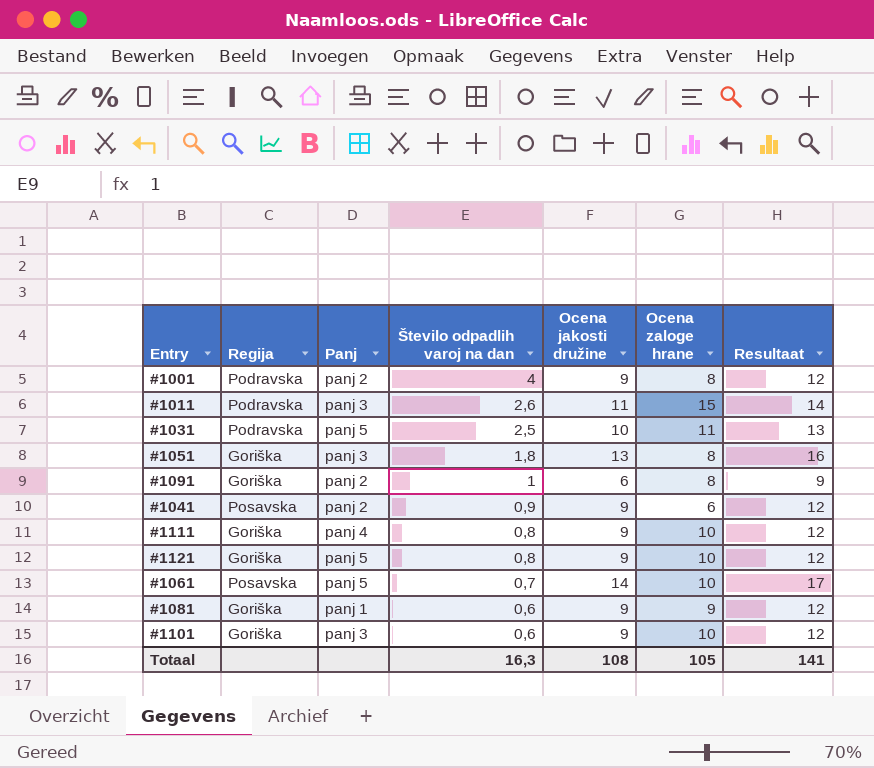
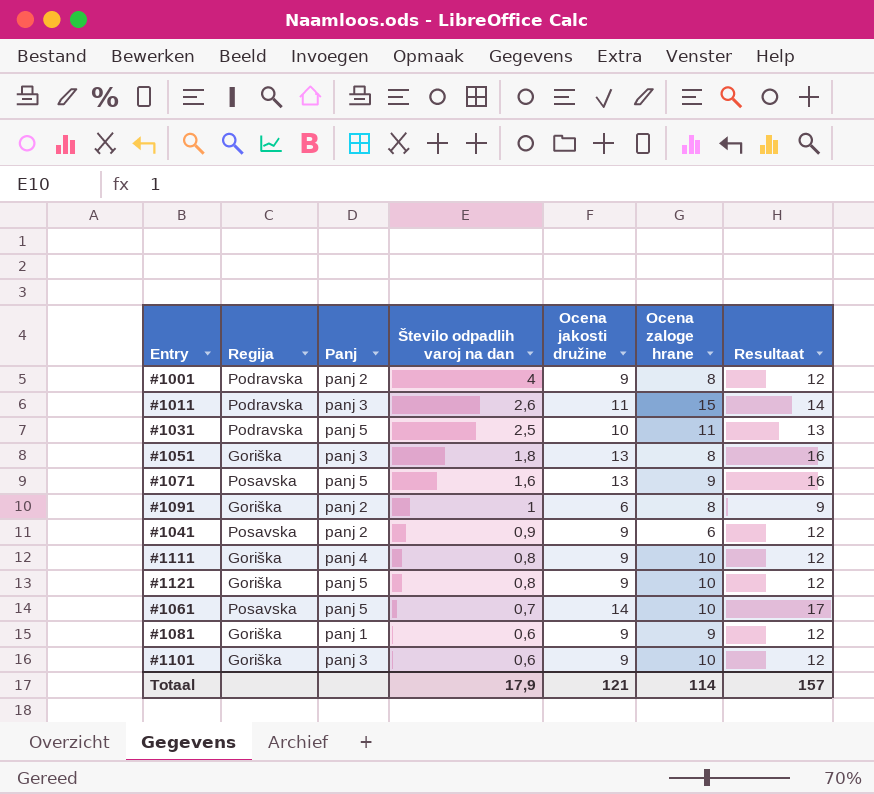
row #1071: none -> Posavska | panj 5 | 1,6 | 13 | 9 | 16
Totaal | Število odpadlih varoj na dan: 16,3 -> 17,9
Totaal | Ocena jakosti družine: 108 -> 121
Totaal | Ocena zaloge hrane: 105 -> 114
Totaal | Resultaat: 141 -> 157

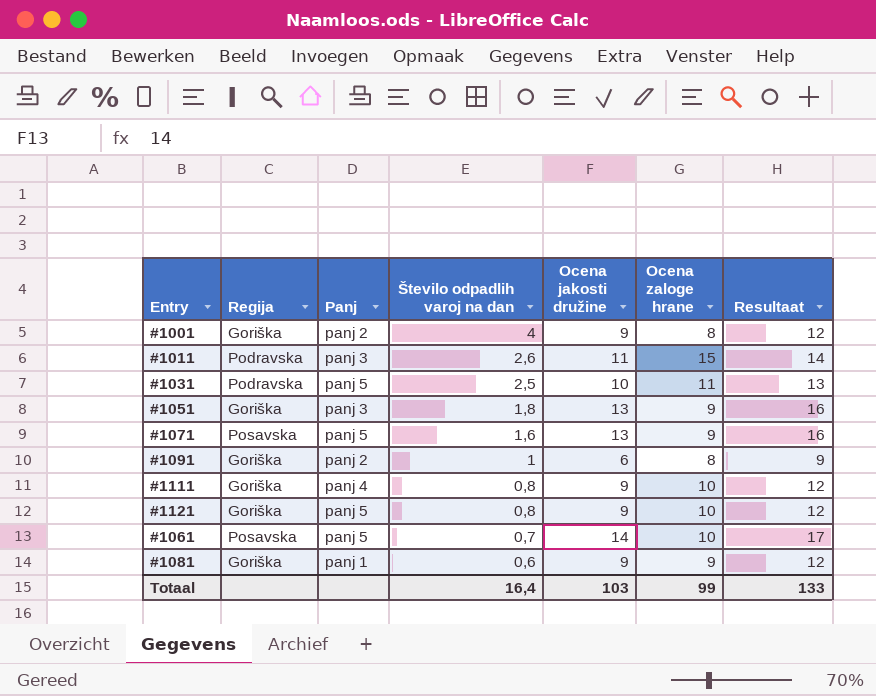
row #1041: Posavska | panj 2 | 0,9 | 9 | 6 | 12 -> none
row #1101: Goriška | panj 3 | 0,6 | 9 | 10 | 12 -> none
#1001 | Regija: Podravska -> Goriška
#1051 | Ocena zaloge hrane: 8 -> 9
Totaal | Število odpadlih varoj na dan: 17,9 -> 16,4
Totaal | Ocena jakosti družine: 121 -> 103
Totaal | Ocena zaloge hrane: 114 -> 99
Totaal | Resultaat: 157 -> 133

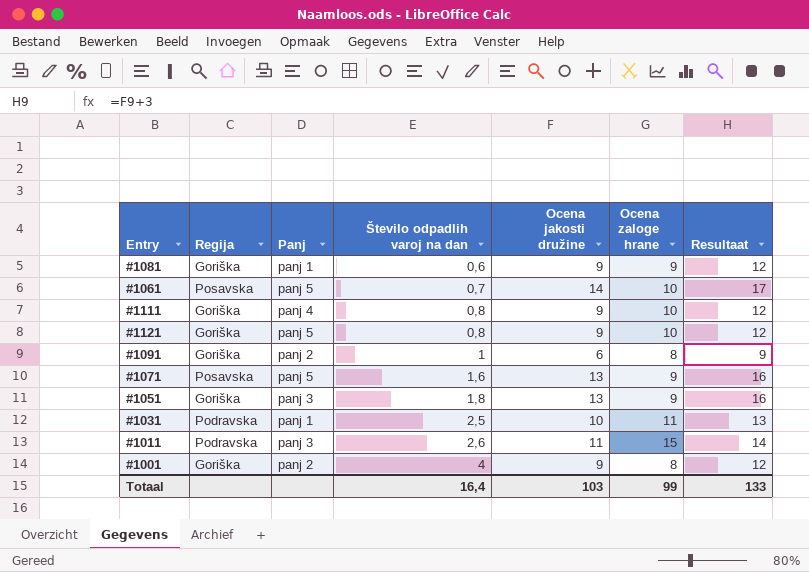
row order: Število odpadlih varoj na dan descending -> Število odpadlih varoj na dan ascending
#1031 | Panj: panj 5 -> panj 1

